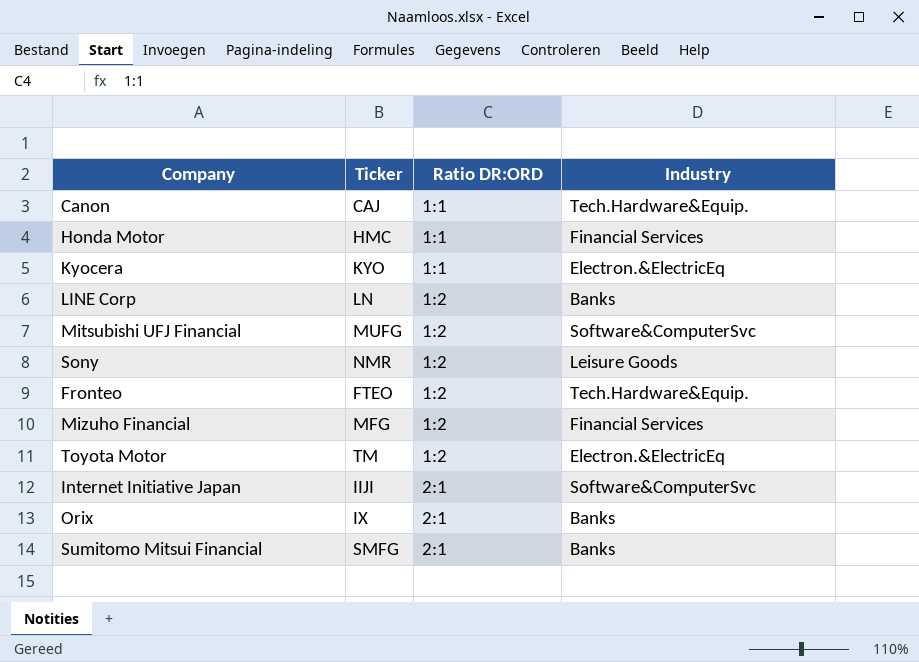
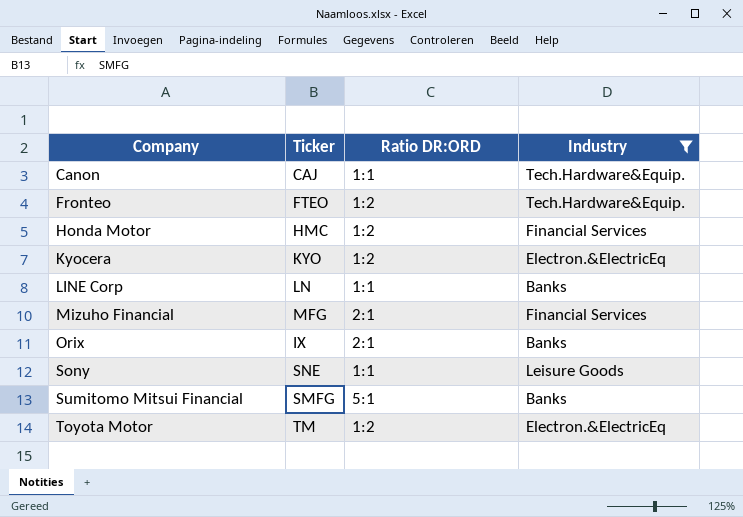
filter: none -> Industry != Software&ComputerSvc
row order: Ratio DR:ORD ascending -> Company ascending
Honda Motor | Ratio DR:ORD: 1:1 -> 1:2
Kyocera | Ratio DR:ORD: 1:1 -> 1:2
LINE Corp | Ratio DR:ORD: 1:2 -> 1:1
Mizuho Financial | Ratio DR:ORD: 1:2 -> 2:1
Sony | Ticker: NMR -> SNE
Sony | Ratio DR:ORD: 1:2 -> 1:1
Sumitomo Mitsui Financial | Ratio DR:ORD: 2:1 -> 5:1

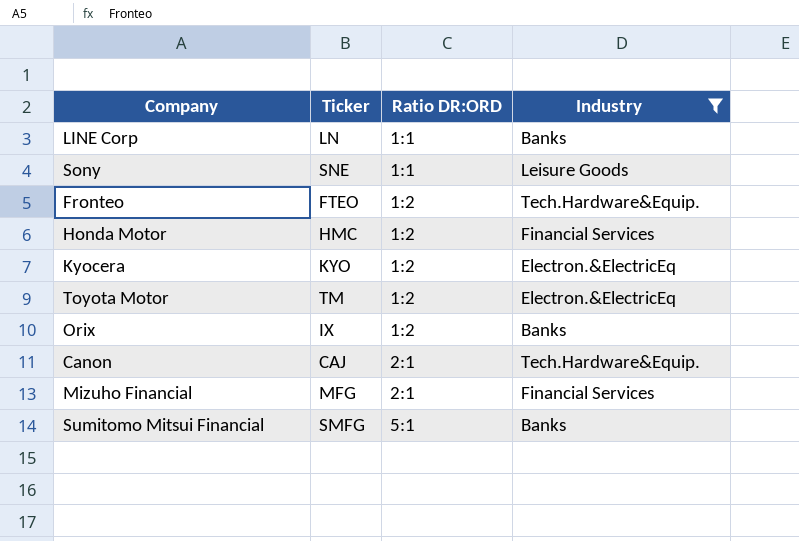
row order: Company ascending -> Ratio DR:ORD ascending
Orix | Ratio DR:ORD: 2:1 -> 1:2
Canon | Ratio DR:ORD: 1:1 -> 2:1

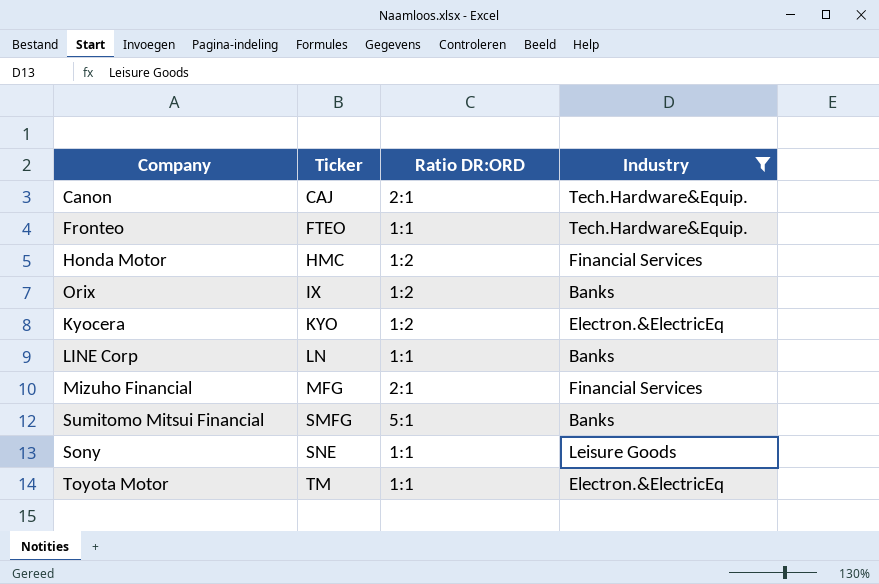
row order: Ratio DR:ORD ascending -> Ticker ascending
Fronteo | Ratio DR:ORD: 1:2 -> 1:1
Toyota Motor | Ratio DR:ORD: 1:2 -> 1:1

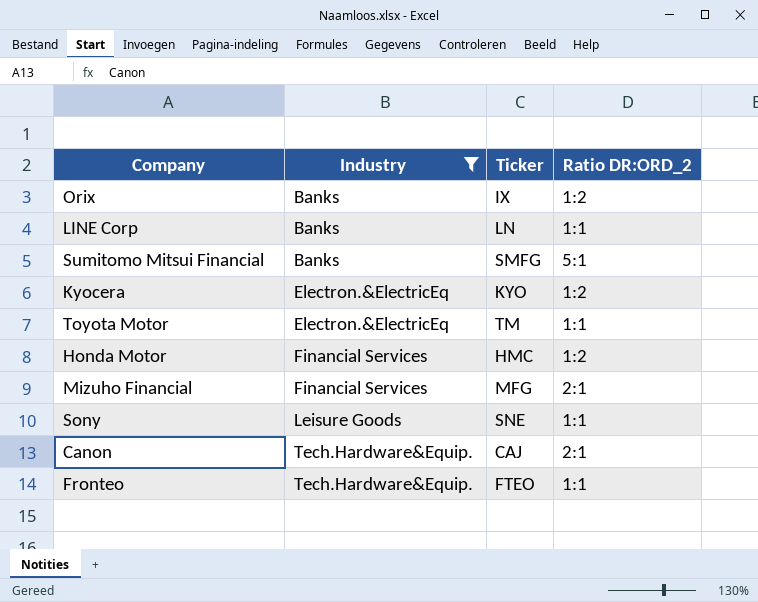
row order: Ticker ascending -> Industry ascending
column Industry | position: 4 -> 2
column name: Ratio DR:ORD -> Ratio DR:ORD_2

